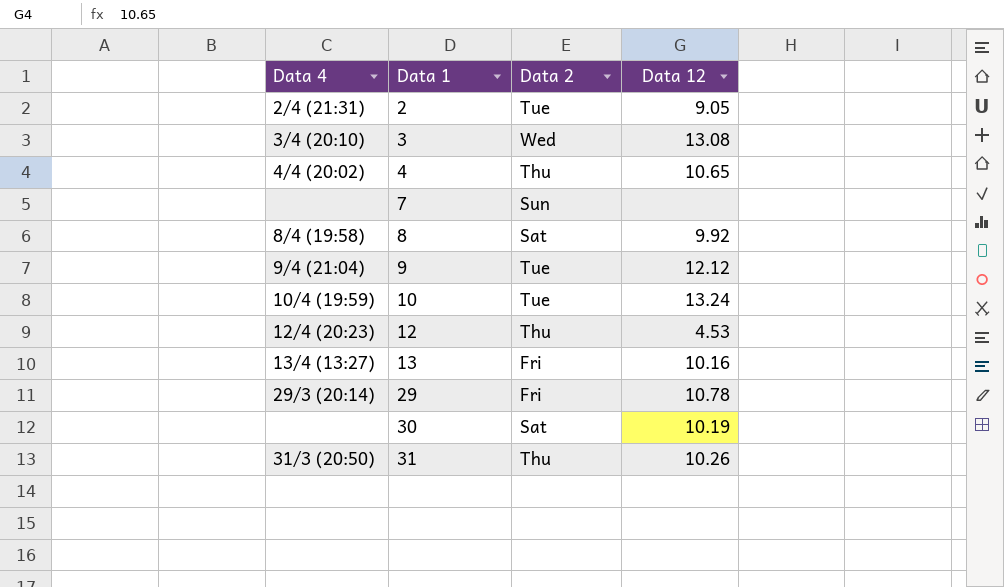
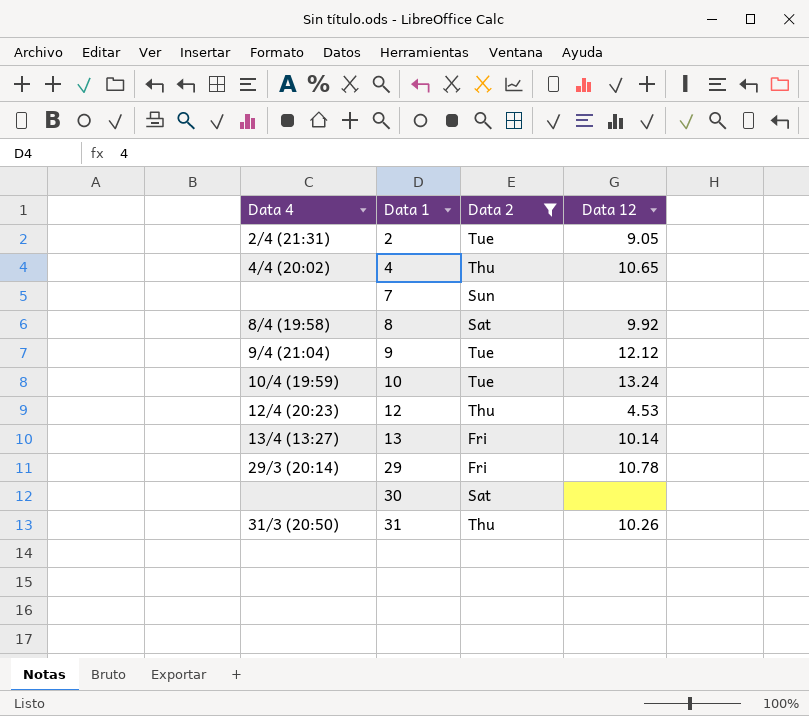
filter: none -> Data 2 != Wed
13 | Data 12: 10.16 -> 10.14
30 | Data 12: 10.19 -> none

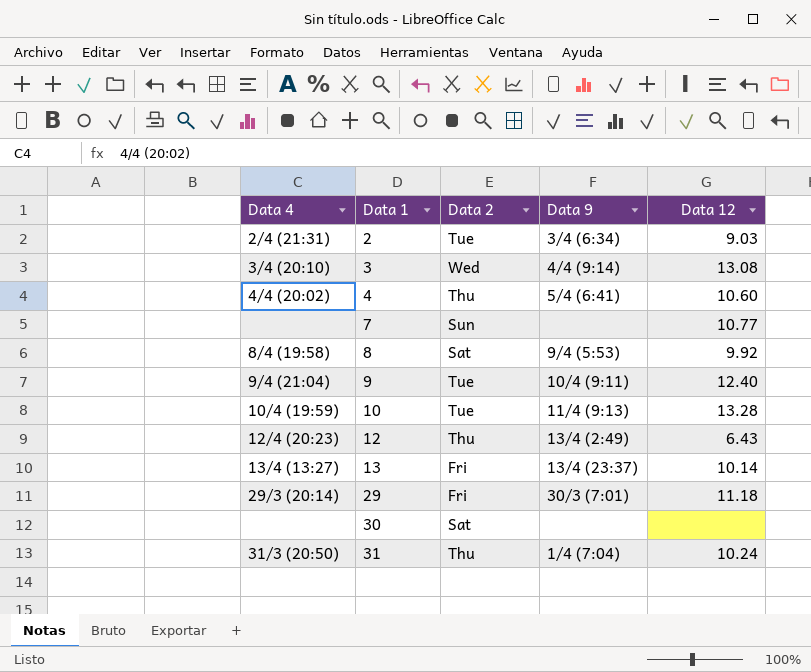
filter: Data 2 != Wed -> none
column Data 9 | position: none -> 4
2 | Data 12: 9.05 -> 9.03
4 | Data 12: 10.65 -> 10.60
7 | Data 12: none -> 10.77
9 | Data 12: 12.12 -> 12.40
10 | Data 12: 13.24 -> 13.28
12 | Data 12: 4.53 -> 6.43
29 | Data 12: 10.78 -> 11.18
31 | Data 12: 10.26 -> 10.24

